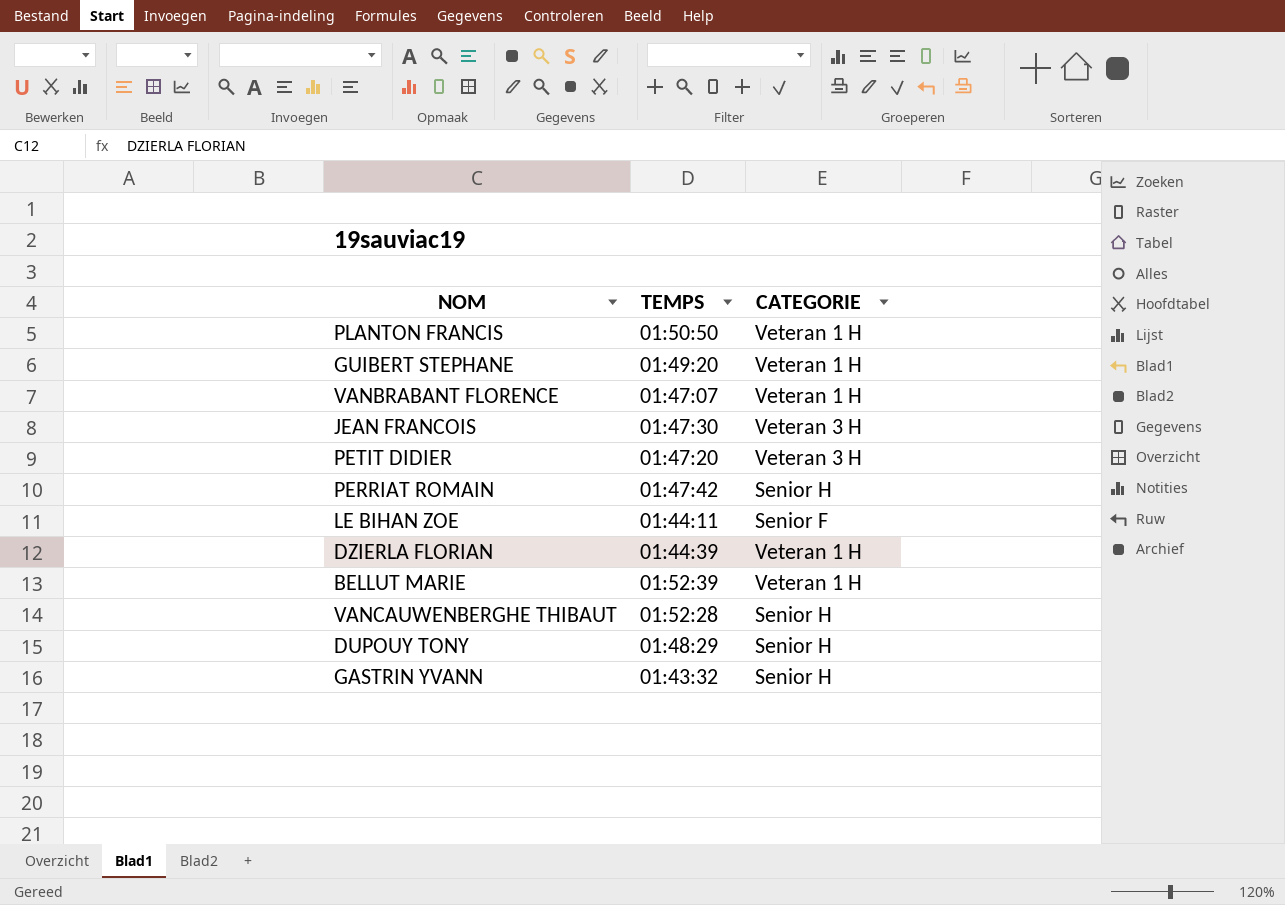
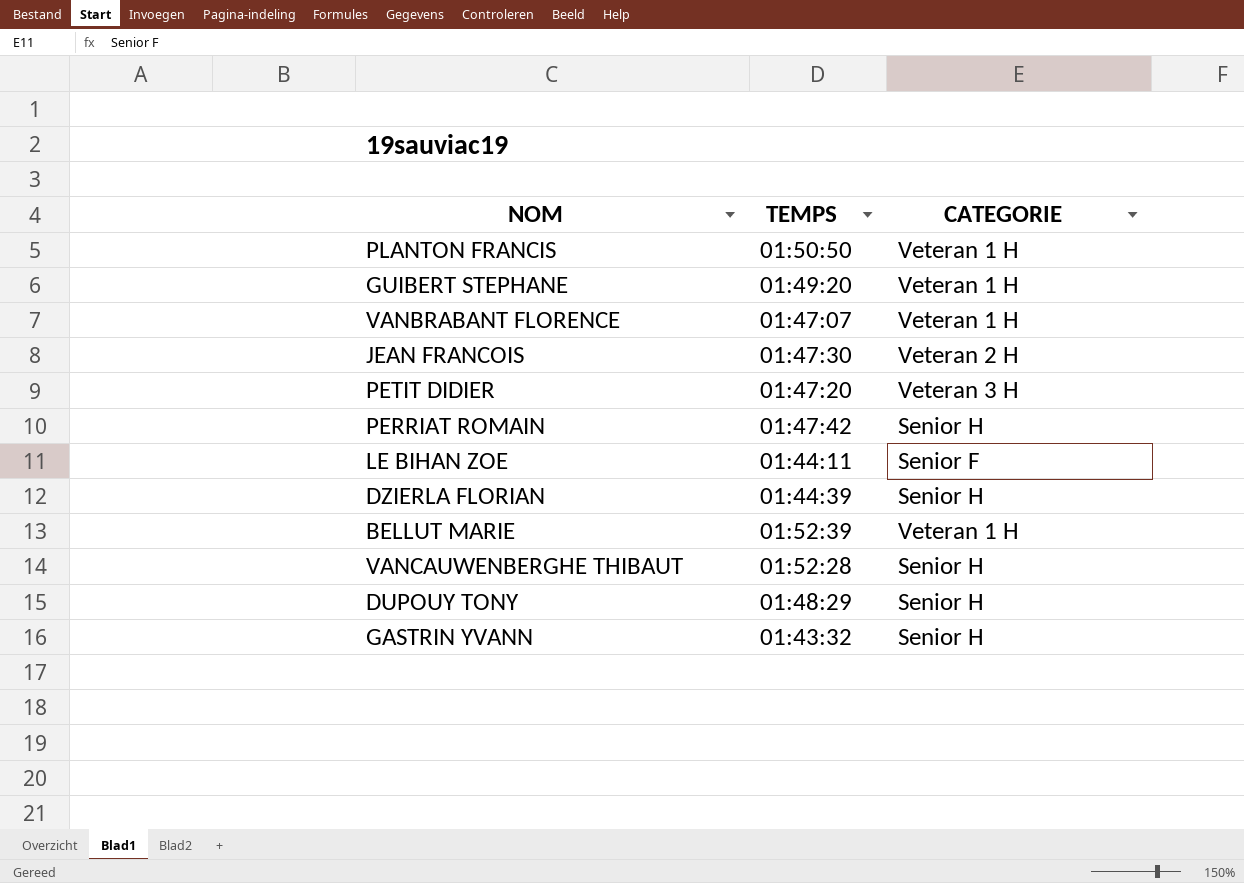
JEAN FRANCOIS | CATEGORIE: Veteran 3 H -> Veteran 2 H
DZIERLA FLORIAN | CATEGORIE: Veteran 1 H -> Senior H

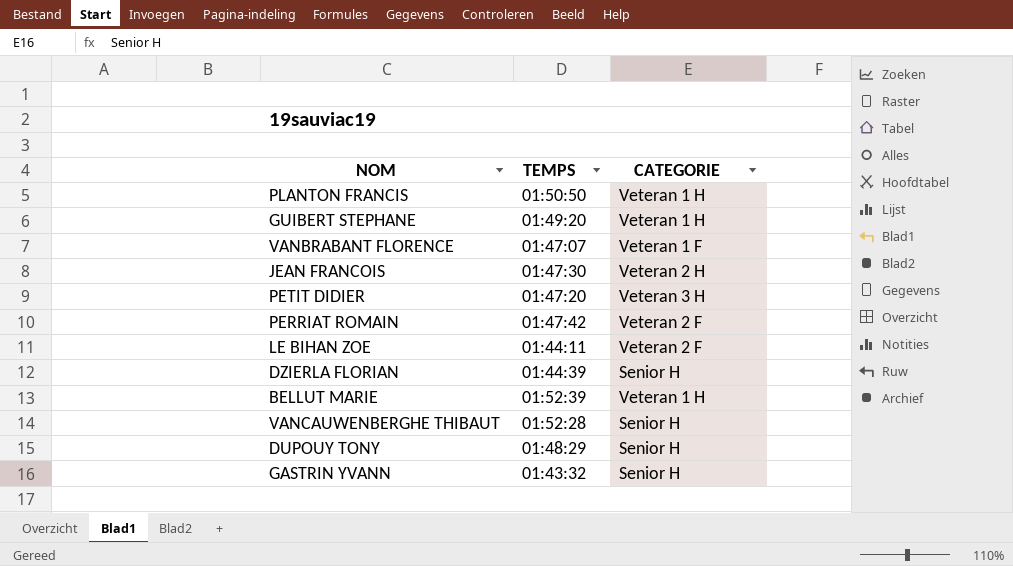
VANBRABANT FLORENCE | CATEGORIE: Veteran 1 H -> Veteran 1 F
PERRIAT ROMAIN | CATEGORIE: Senior H -> Veteran 2 F
LE BIHAN ZOE | CATEGORIE: Senior F -> Veteran 2 F

